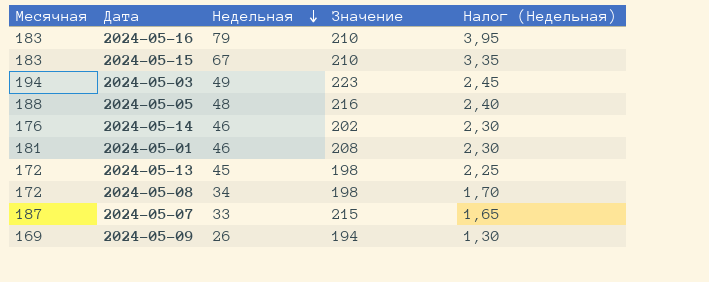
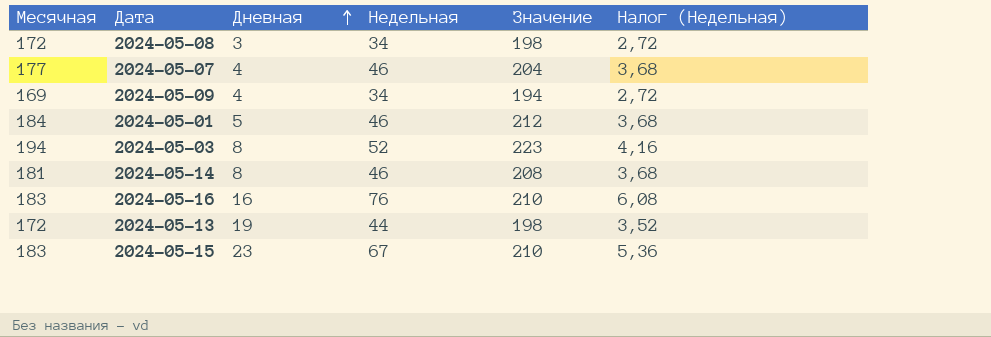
row order: Недельная descending -> Дневная ascending
column Дневная | position: none -> 3
column Налог (Недельная) | formula: [Недельная] * 0,05 -> [Недельная] * 0,08
row 2024-05-05: 188 | 48 | 216 | 2,40 -> none
2024-05-07 | Месячная: 187 -> 177
2024-05-07 | Недельная: 33 -> 46
2024-05-07 | Значение: 215 -> 204
2024-05-09 | Недельная: 26 -> 34
2024-05-01 | Месячная: 181 -> 184
2024-05-01 | Значение: 208 -> 212
2024-05-03 | Недельная: 49 -> 52
2024-05-14 | Месячная: 176 -> 181
2024-05-14 | Значение: 202 -> 208
2024-05-16 | Недельная: 79 -> 76
2024-05-13 | Недельная: 45 -> 44

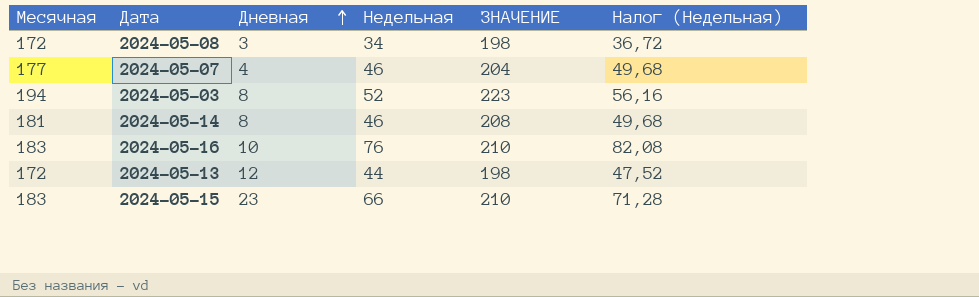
column name: Значение -> ЗНАЧЕНИЕ
column Налог (Недельная) | formula: [Недельная] * 0,08 -> [Недельная] * 1,08
row 2024-05-09: 169 | 4 | 34 | 194 | 2,72 -> none
row 2024-05-01: 184 | 5 | 46 | 212 | 3,68 -> none
2024-05-16 | Дневная: 16 -> 10
2024-05-13 | Дневная: 19 -> 12
2024-05-15 | Недельная: 67 -> 66

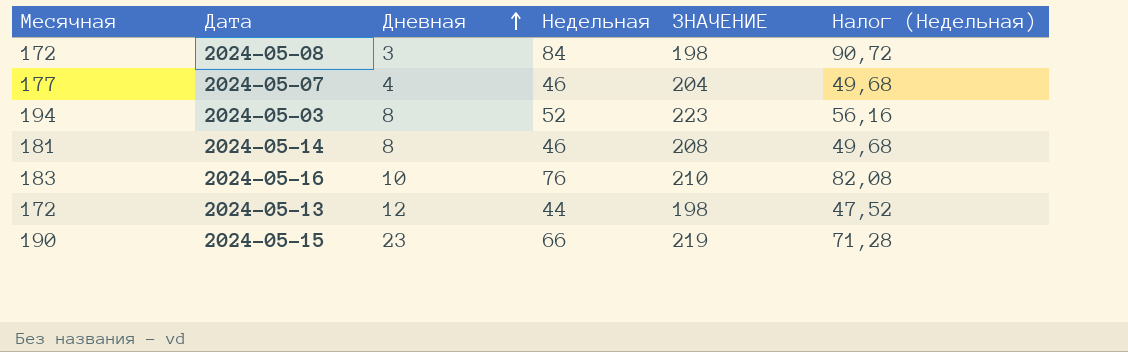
2024-05-08 | Недельная: 34 -> 84
2024-05-08 | Налог (Недельная): 36,72 -> 90,72
2024-05-15 | Месячная: 183 -> 190
2024-05-15 | ЗНАЧЕНИЕ: 210 -> 219

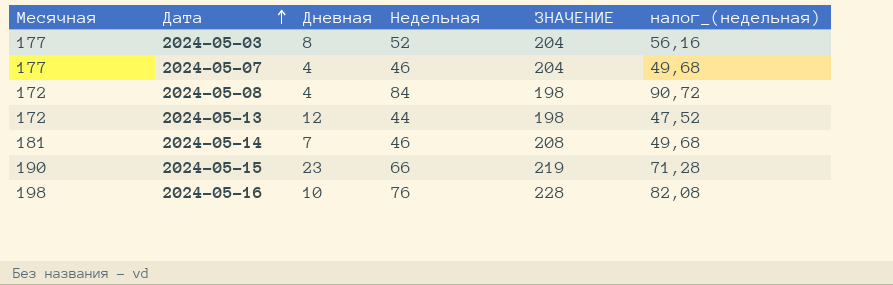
row order: Дневная ascending -> Дата ascending
column name: Налог (Недельная) -> налог_(недельная)
2024-05-03 | Месячная: 194 -> 177
2024-05-03 | ЗНАЧЕНИЕ: 223 -> 204
2024-05-08 | Дневная: 3 -> 4
2024-05-14 | Дневная: 8 -> 7
2024-05-16 | Месячная: 183 -> 198
2024-05-16 | ЗНАЧЕНИЕ: 210 -> 228

